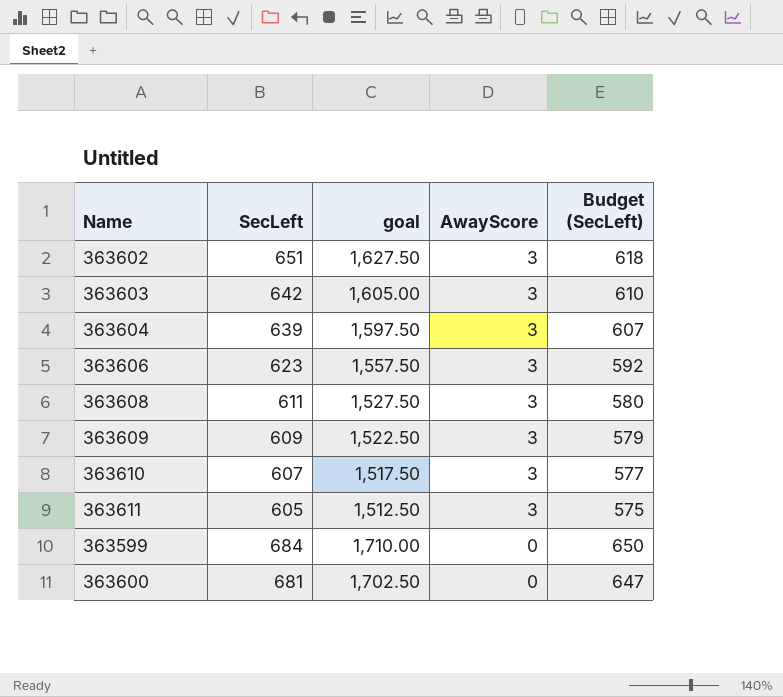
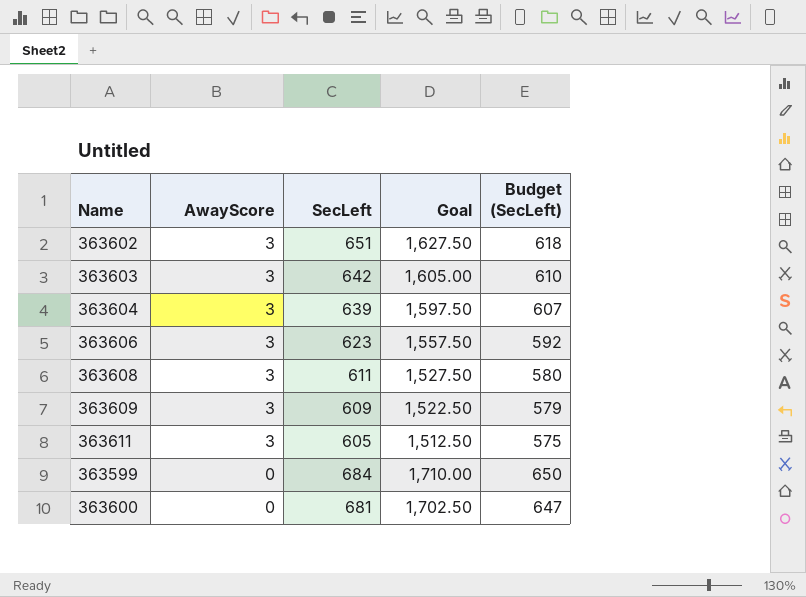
column AwayScore | position: 4 -> 2
column name: goal -> Goal
row 363610: 607 | 1,517.50 | 3 | 577 -> none

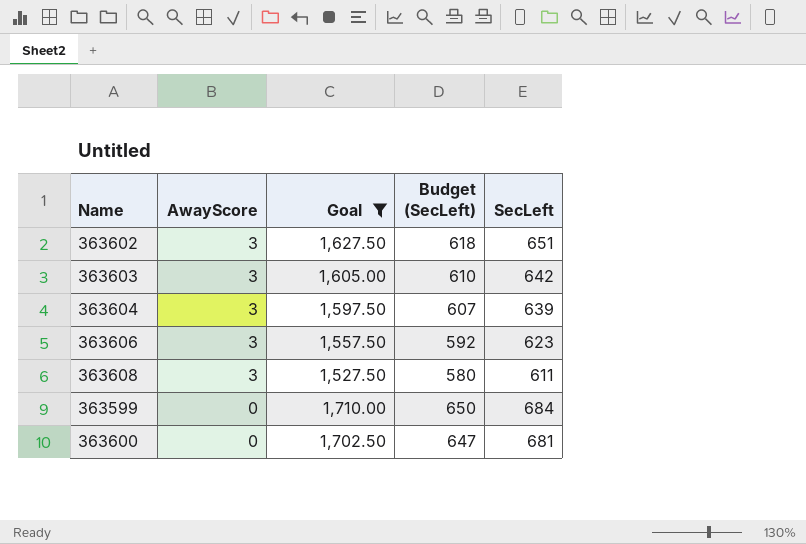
filter: none -> Goal >= 1,527.50
column SecLeft | position: 3 -> 5

